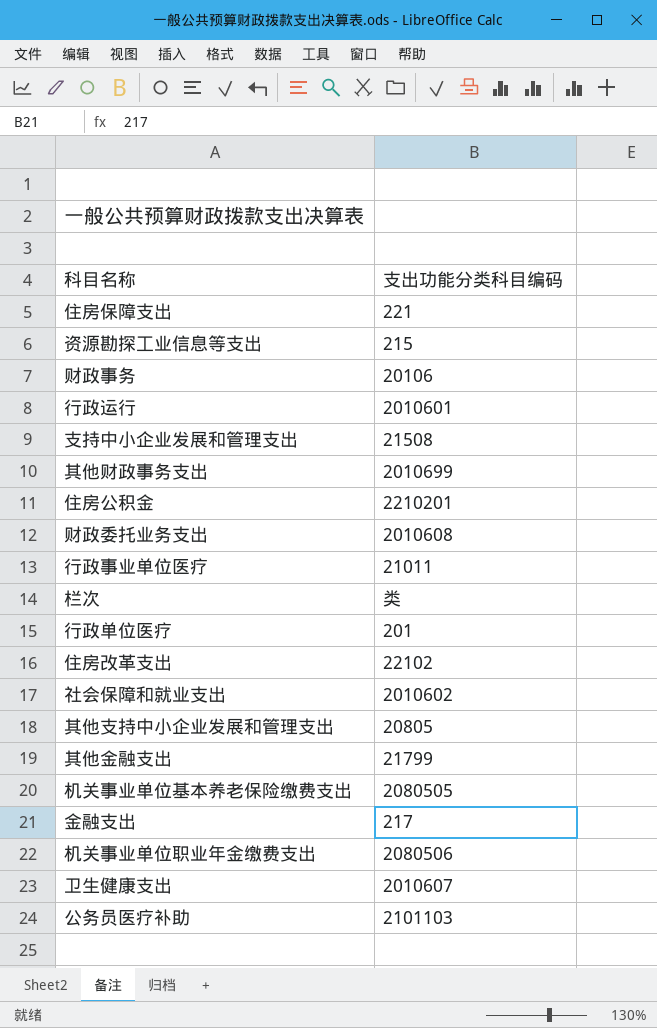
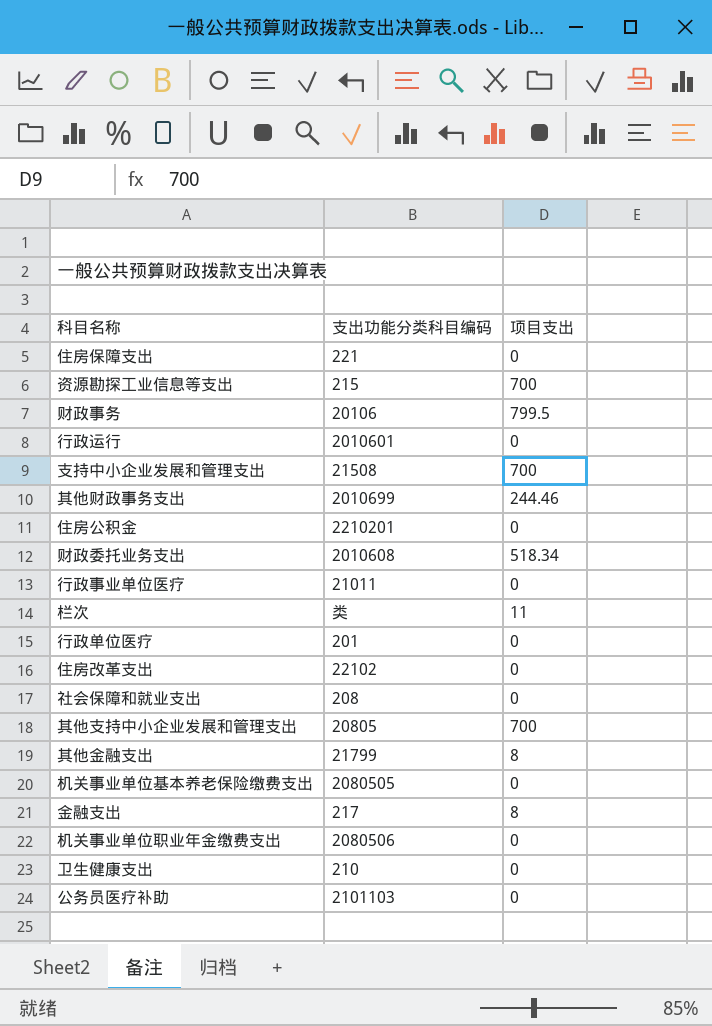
column 项目支出 | position: none -> 3
社会保障和就业支出 | 支出功能分类科目编码: 2010602 -> 208
卫生健康支出 | 支出功能分类科目编码: 2010607 -> 210

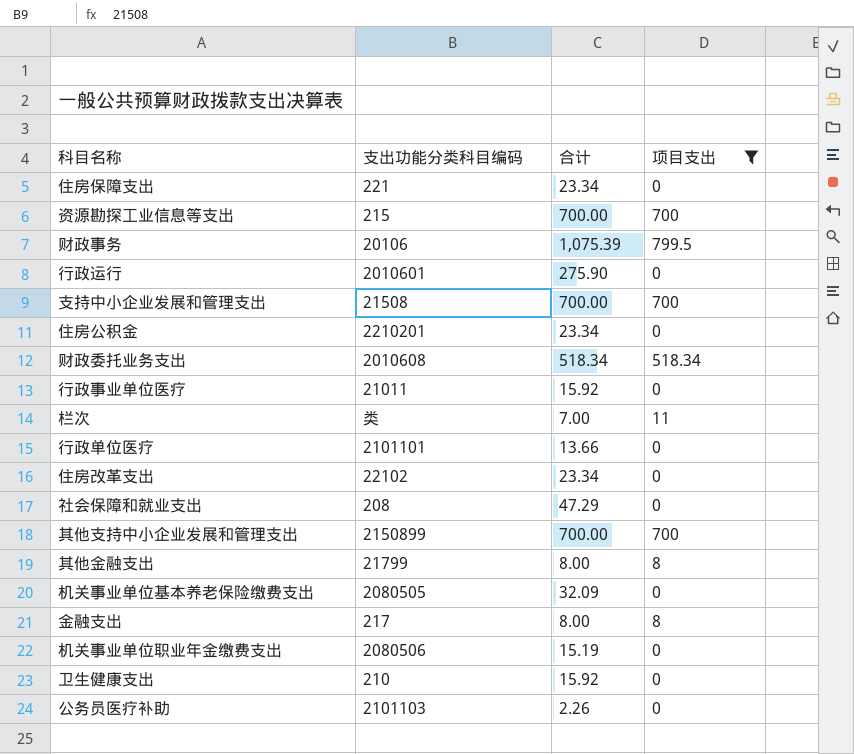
filter: none -> 项目支出 != 244.46
column 合计 | position: none -> 3
行政单位医疗 | 支出功能分类科目编码: 201 -> 2101101
其他支持中小企业发展和管理支出 | 支出功能分类科目编码: 20805 -> 2150899

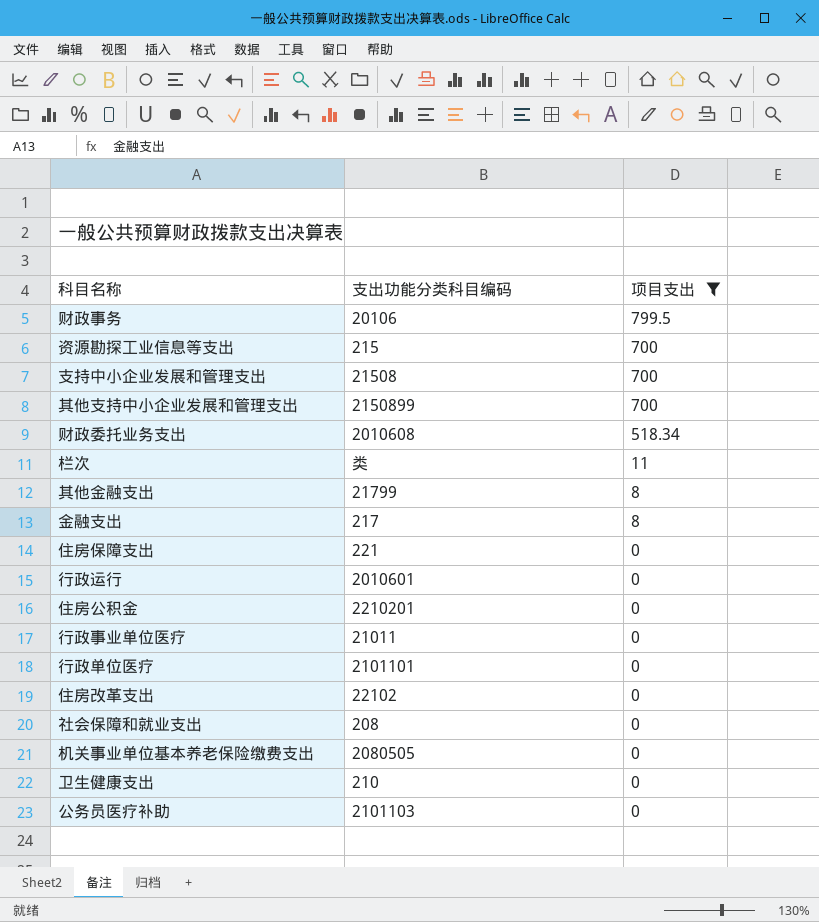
row order: none -> 项目支出 descending
column 合计 | position: 3 -> none
row 机关事业单位职业年金缴费支出: 2080506 | 15.19 | 0 -> none

